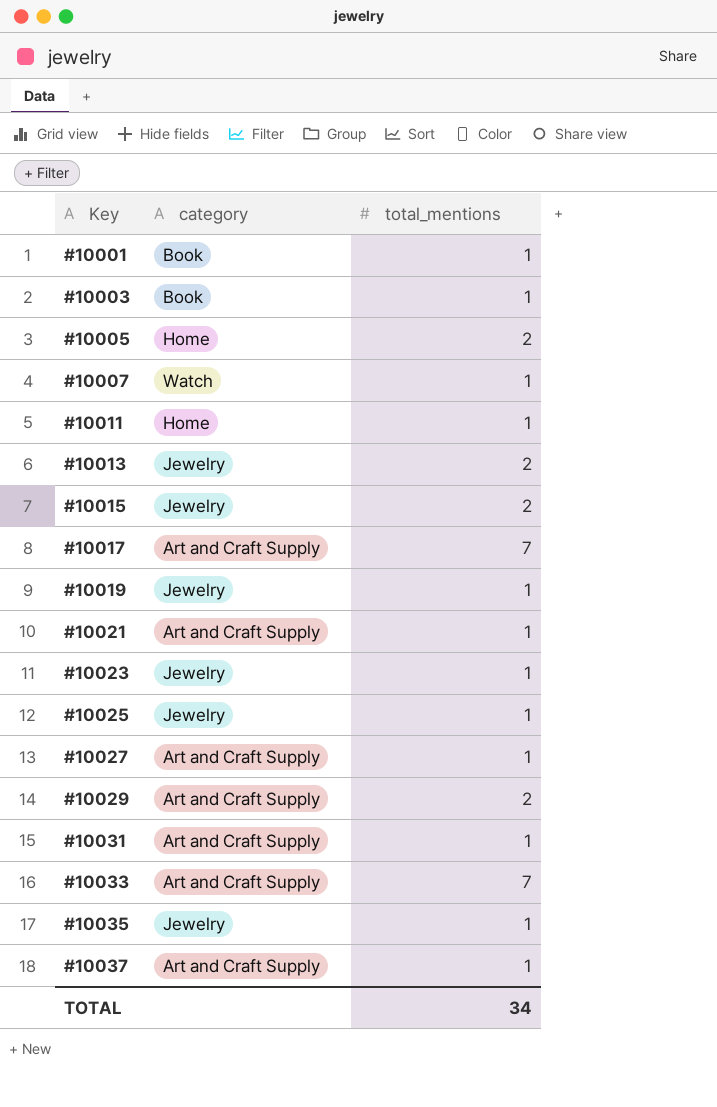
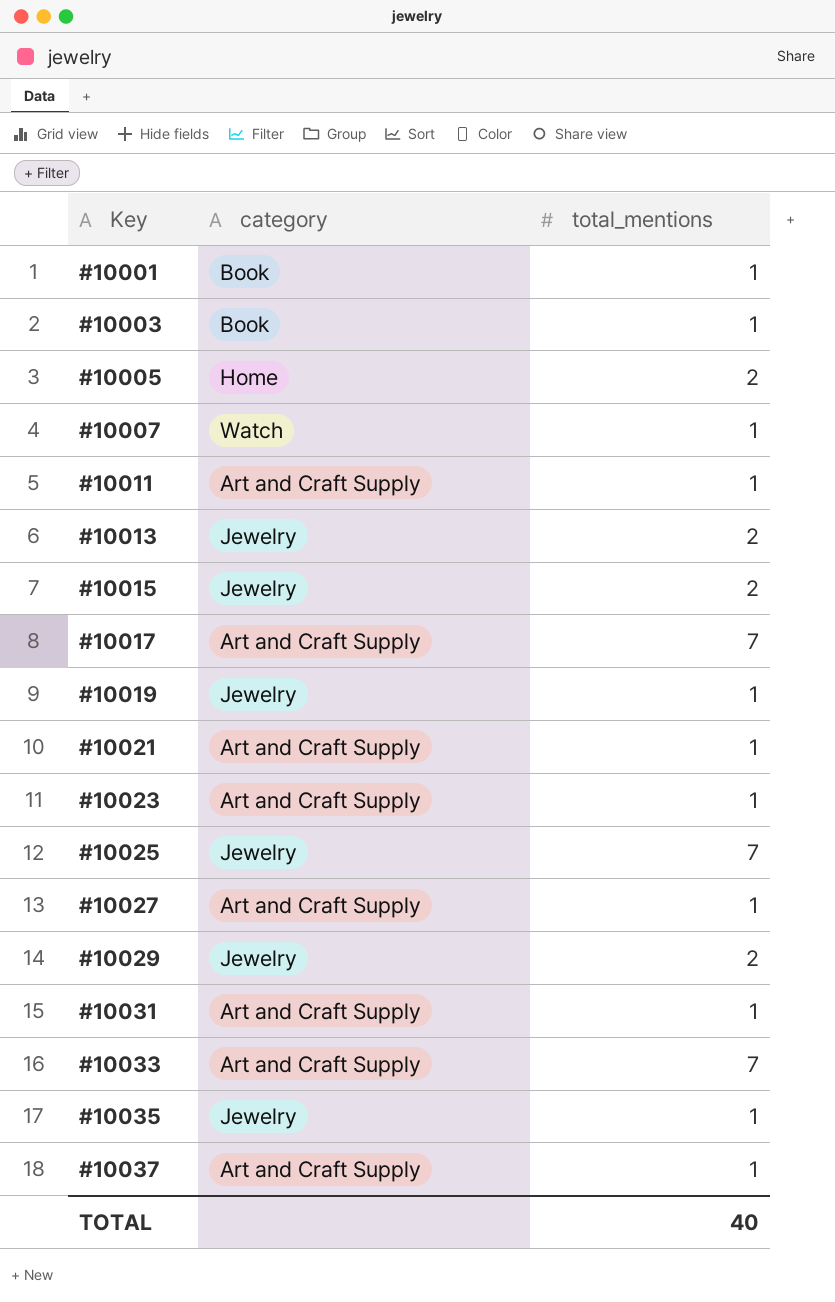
#10011 | category: Home -> Art and Craft Supply
#10023 | category: Jewelry -> Art and Craft Supply
#10025 | total_mentions: 1 -> 7
#10029 | category: Art and Craft Supply -> Jewelry
TOTAL | total_mentions: 34 -> 40

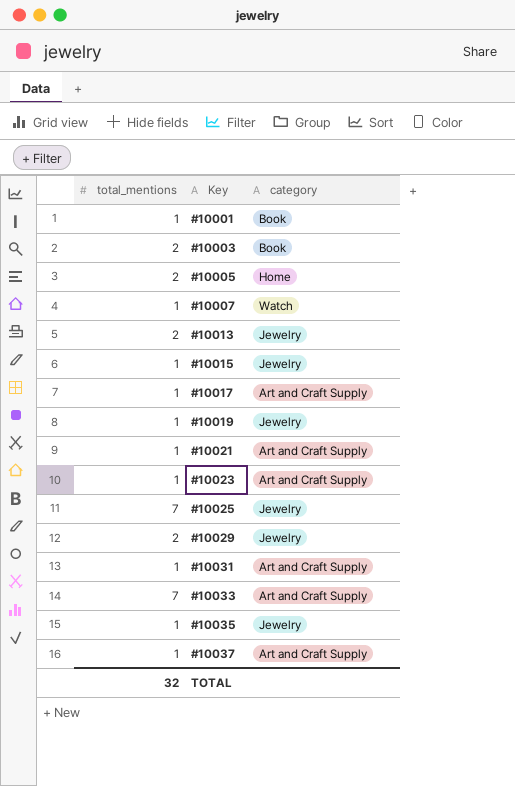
column total_mentions | position: 3 -> 1
row #10011: Art and Craft Supply | 1 -> none
row #10027: Art and Craft Supply | 1 -> none
#10003 | total_mentions: 1 -> 2
#10015 | total_mentions: 2 -> 1
#10017 | total_mentions: 7 -> 1
TOTAL | total_mentions: 40 -> 32

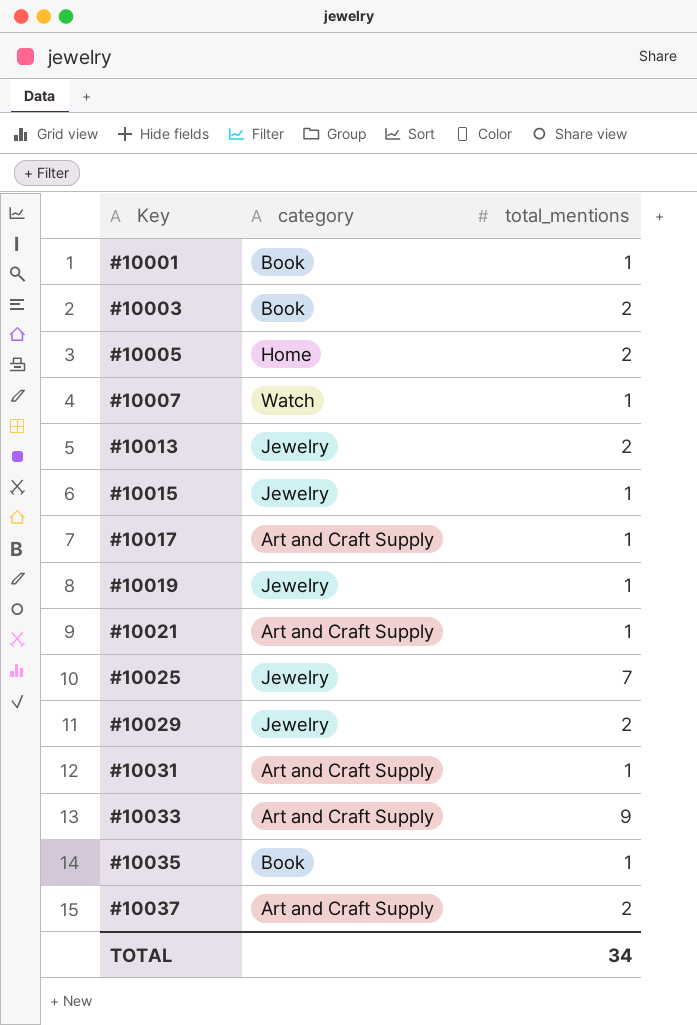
column total_mentions | position: 1 -> 3
row #10023: 1 | Art and Craft Supply -> none
#10033 | total_mentions: 7 -> 9
#10035 | category: Jewelry -> Book
#10037 | total_mentions: 1 -> 2
TOTAL | total_mentions: 32 -> 34

